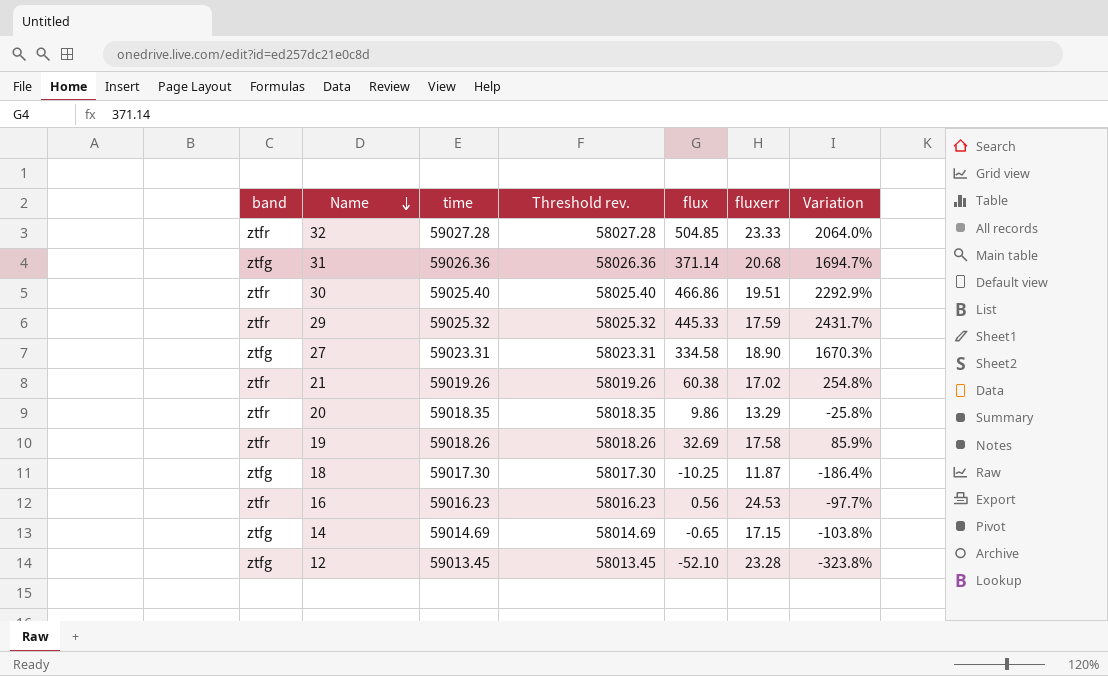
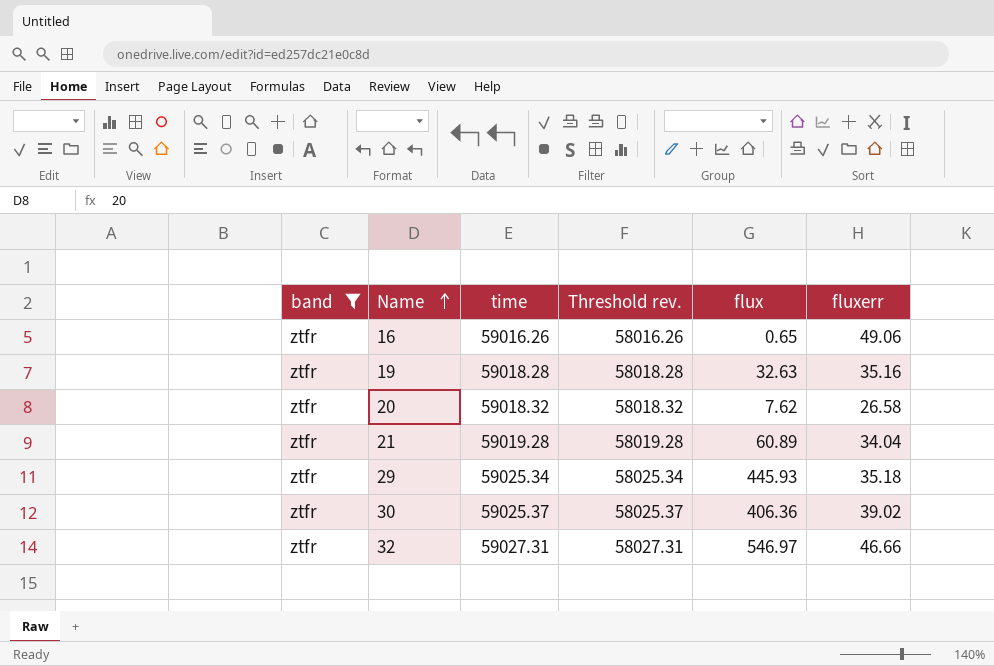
filter: none -> band = ztfr
row order: Name descending -> Name ascending
column Variation | formula: ([flux] - [fluxerr]) / [fluxerr] -> none
16 | time: 59016.23 -> 59016.26
16 | Threshold rev.: 58016.23 -> 58016.26
16 | flux: 0.56 -> 0.65
16 | fluxerr: 24.53 -> 49.06
19 | time: 59018.26 -> 59018.28
19 | Threshold rev.: 58018.26 -> 58018.28
19 | flux: 32.69 -> 32.63
19 | fluxerr: 17.58 -> 35.16
20 | time: 59018.35 -> 59018.32
20 | Threshold rev.: 58018.35 -> 58018.32
20 | flux: 9.86 -> 7.62
20 | fluxerr: 13.29 -> 26.58
21 | time: 59019.26 -> 59019.28
21 | Threshold rev.: 58019.26 -> 58019.28
21 | flux: 60.38 -> 60.89
21 | fluxerr: 17.02 -> 34.04
29 | time: 59025.32 -> 59025.34
29 | Threshold rev.: 58025.32 -> 58025.34
29 | flux: 445.33 -> 445.93
29 | fluxerr: 17.59 -> 35.18
30 | time: 59025.40 -> 59025.37
30 | Threshold rev.: 58025.40 -> 58025.37
30 | flux: 466.86 -> 406.36
30 | fluxerr: 19.51 -> 39.02
32 | time: 59027.28 -> 59027.31
32 | Threshold rev.: 58027.28 -> 58027.31
32 | flux: 504.85 -> 546.97
32 | fluxerr: 23.33 -> 46.66

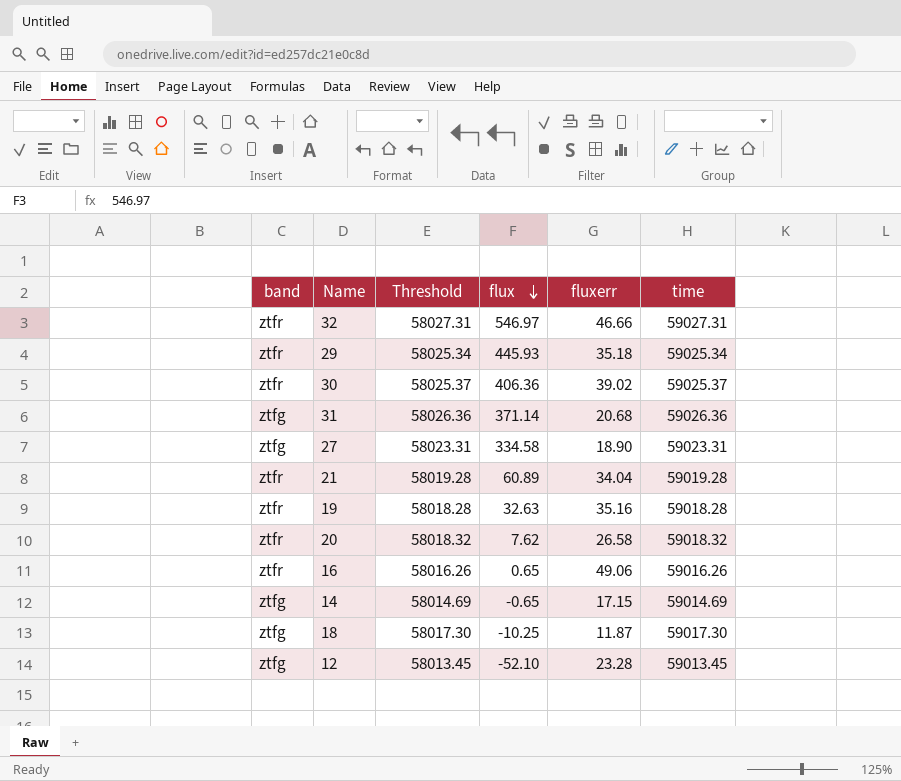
filter: band = ztfr -> none
row order: Name ascending -> flux descending
column name: Threshold rev. -> Threshold
column time | position: 3 -> 6

